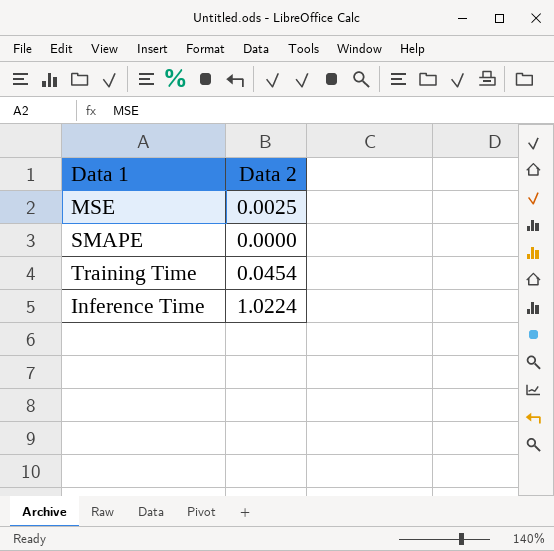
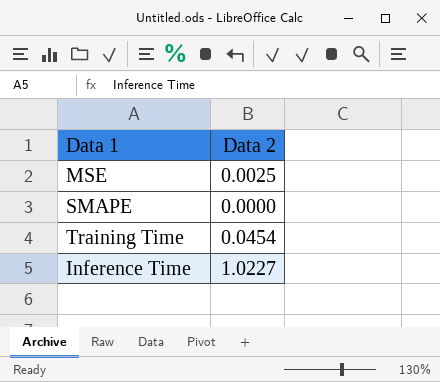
Inference Time | Data 2: 1.0224 -> 1.0227

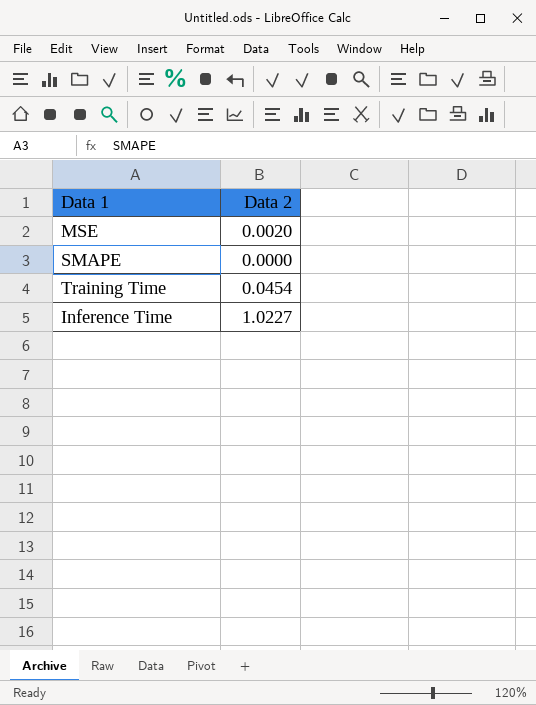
MSE | Data 2: 0.0025 -> 0.0020

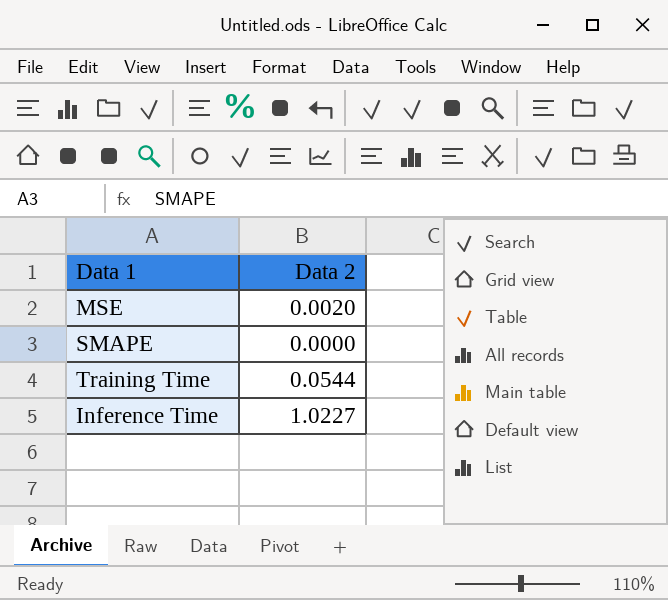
Training Time | Data 2: 0.0454 -> 0.0544

